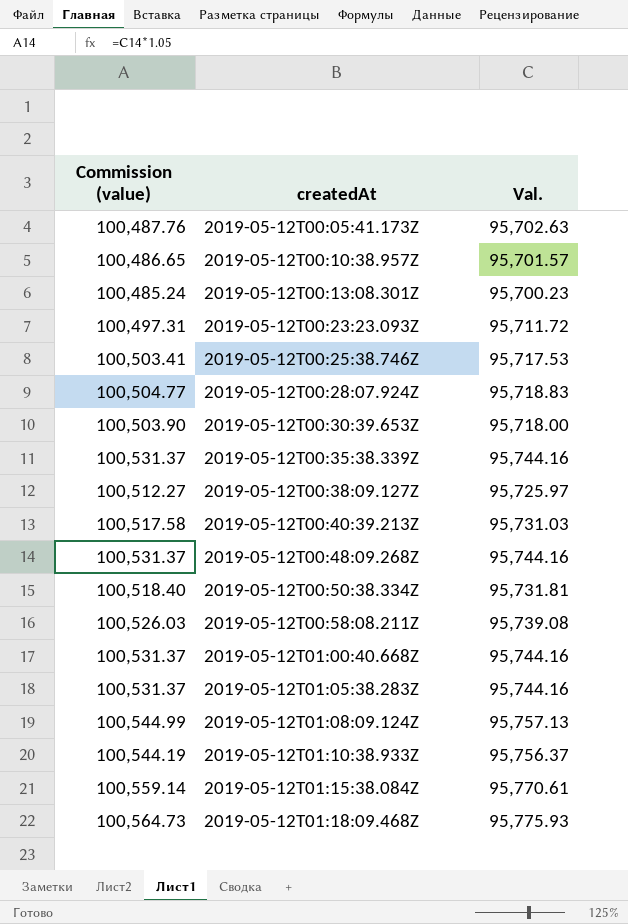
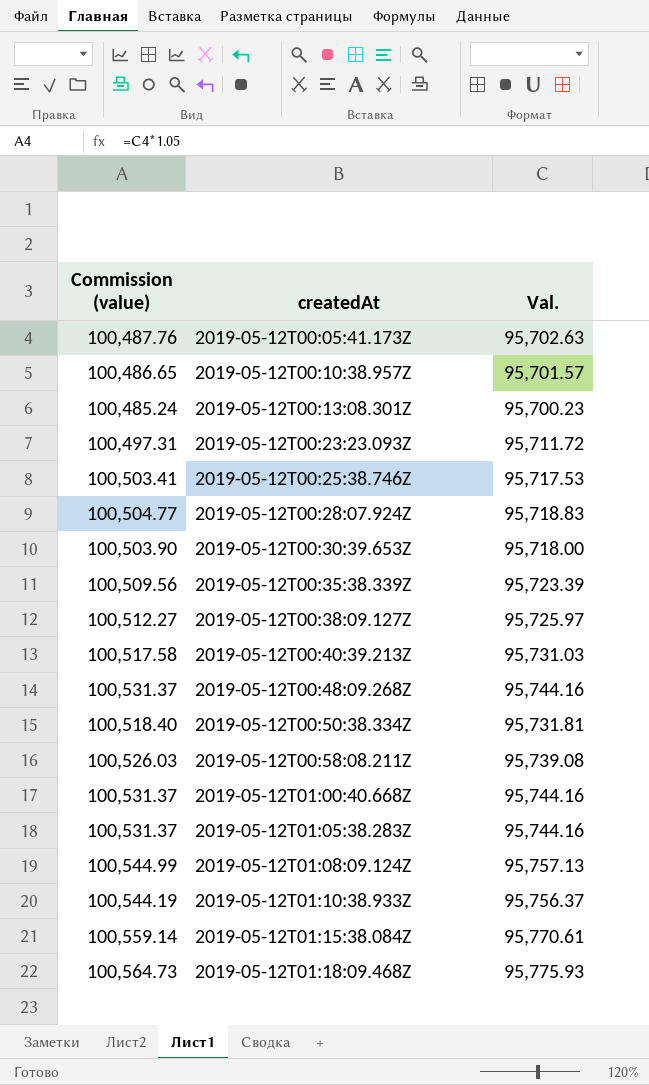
2019-05-12T00:35:38.339Z | Commission (value): 100,531.37 -> 100,509.56
2019-05-12T00:35:38.339Z | Val.: 95,744.16 -> 95,723.39

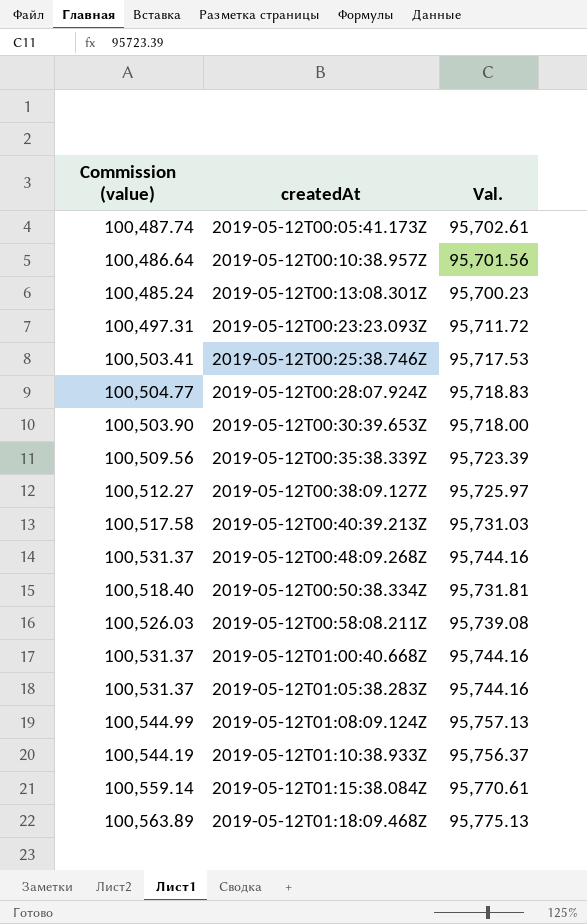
2019-05-12T00:05:41.173Z | Commission (value): 100,487.76 -> 100,487.74
2019-05-12T00:05:41.173Z | Val.: 95,702.63 -> 95,702.61
2019-05-12T00:10:38.957Z | Commission (value): 100,486.65 -> 100,486.64
2019-05-12T00:10:38.957Z | Val.: 95,701.57 -> 95,701.56
2019-05-12T01:18:09.468Z | Commission (value): 100,564.73 -> 100,563.89
2019-05-12T01:18:09.468Z | Val.: 95,775.93 -> 95,775.13

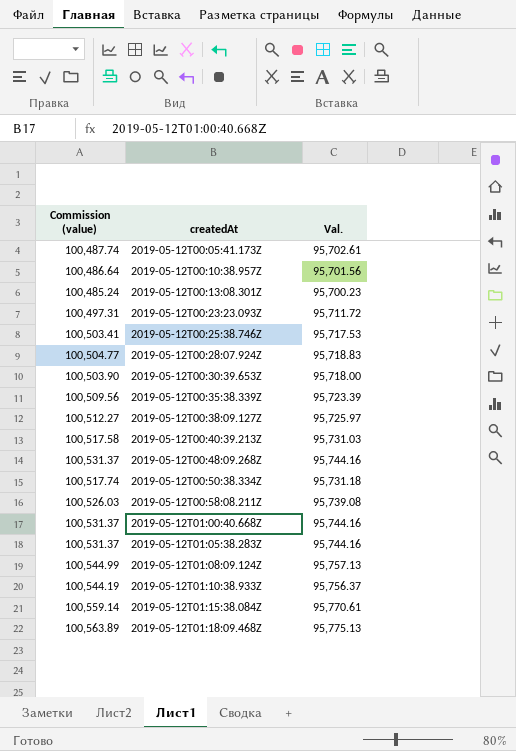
2019-05-12T00:50:38.334Z | Commission (value): 100,518.40 -> 100,517.74
2019-05-12T00:50:38.334Z | Val.: 95,731.81 -> 95,731.18

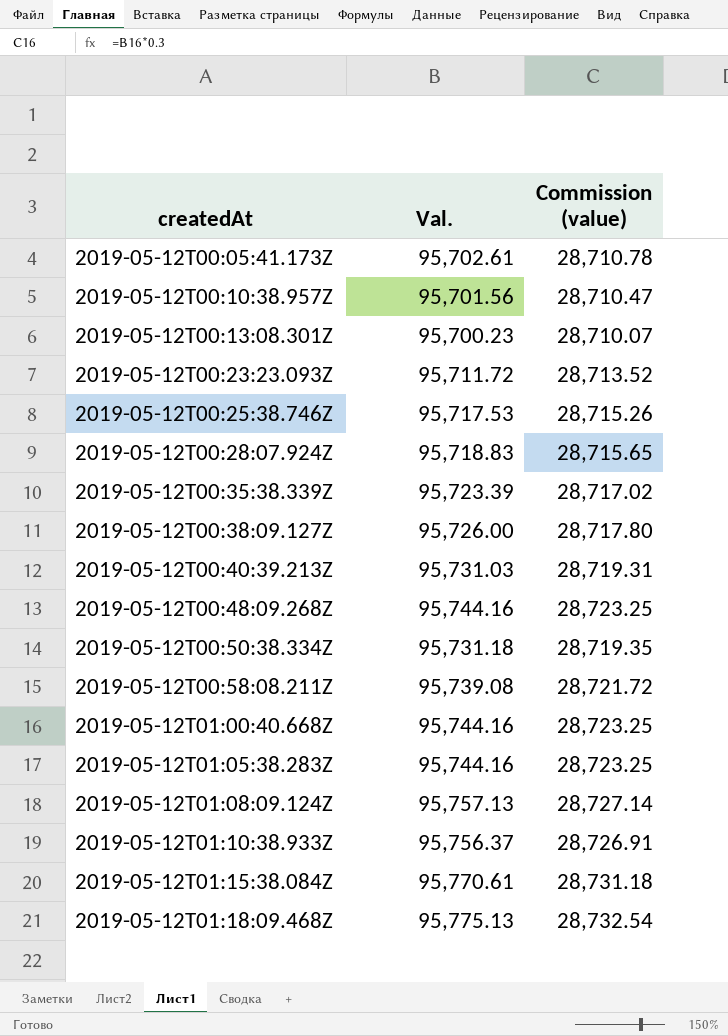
column Commission (value) | formula: [Val.] * 1.05 -> [Val.] * 0.3
column Commission (value) | position: 1 -> 3
row 2019-05-12T00:30:39.653Z: 100,503.90 | 95,718.00 -> none
2019-05-12T00:38:09.127Z | Val.: 95,725.97 -> 95,726.00

